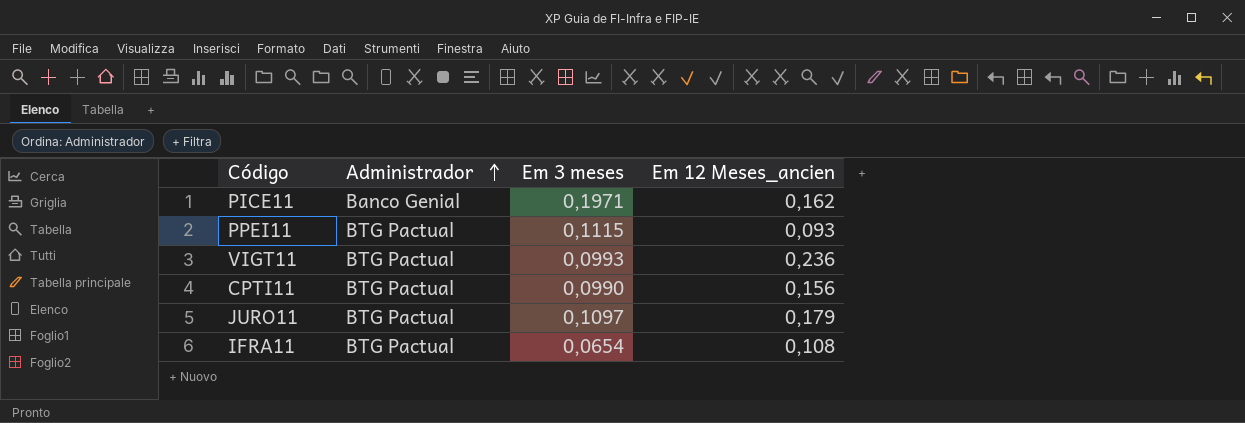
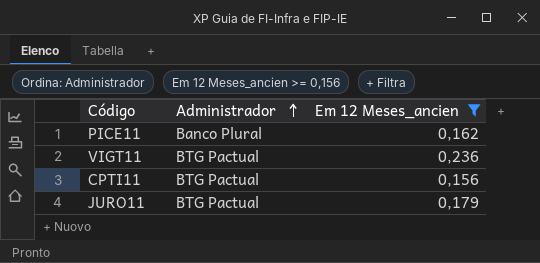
filter: none -> Em 12 Meses_ancien >= 0,156
column Em 3 meses | position: 3 -> none
PICE11 | Administrador: Banco Genial -> Banco Plural

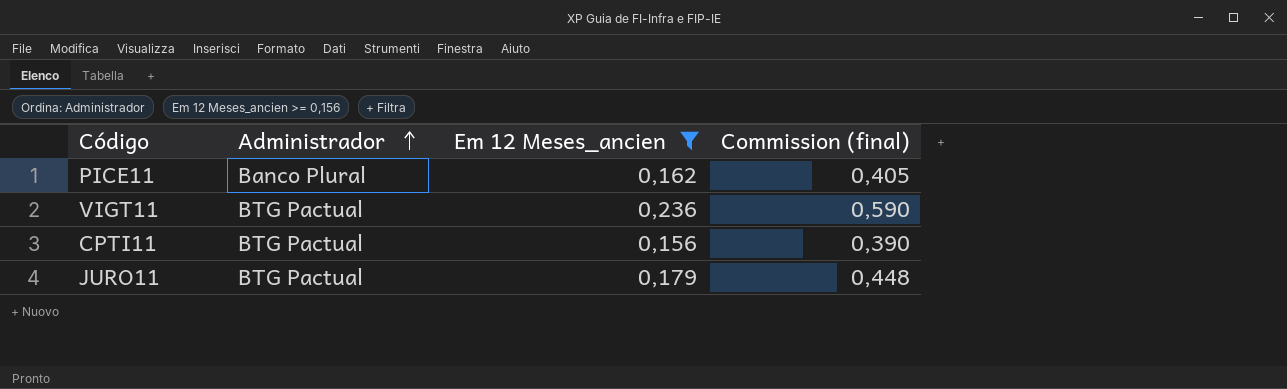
column Commission (final) | formula: none -> [Em 12 Meses_ancien] * 2,5

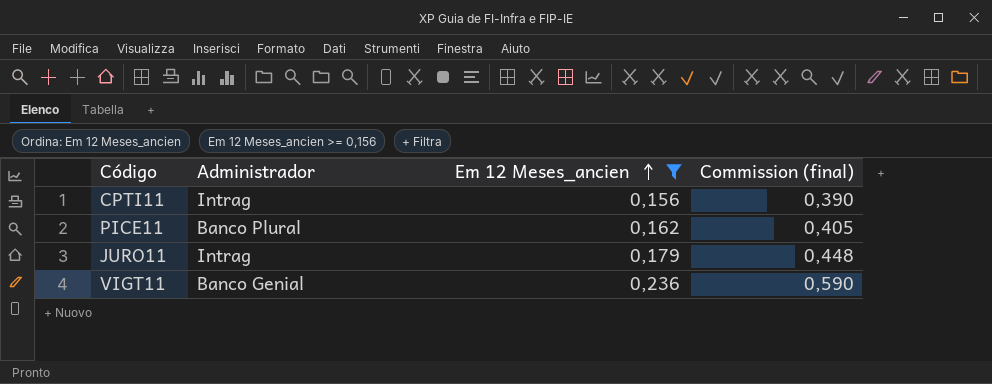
row order: Administrador ascending -> Em 12 Meses_ancien ascending
CPTI11 | Administrador: BTG Pactual -> Intrag
JURO11 | Administrador: BTG Pactual -> Intrag
VIGT11 | Administrador: BTG Pactual -> Banco Genial

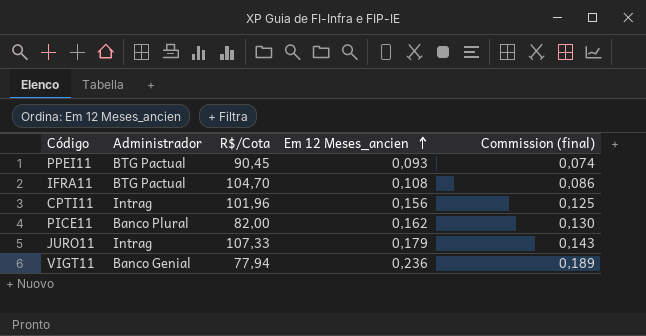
filter: Em 12 Meses_ancien >= 0,156 -> none
column R$/Cota | position: none -> 3
column Commission (final) | formula: [Em 12 Meses_ancien] * 2,5 -> [Em 12 Meses_ancien] * 0,8

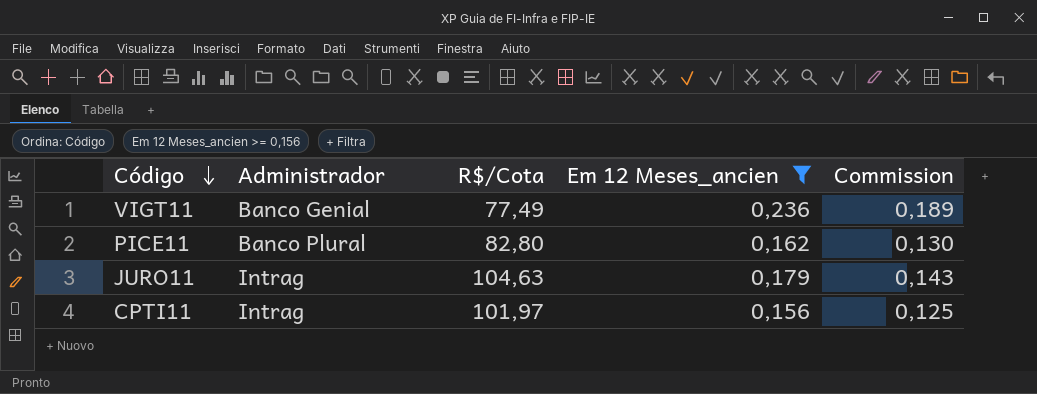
filter: none -> Em 12 Meses_ancien >= 0,156
row order: Em 12 Meses_ancien ascending -> Código descending
column name: Commission (final) -> Commission
VIGT11 | R$/Cota: 77,94 -> 77,49
PICE11 | R$/Cota: 82,00 -> 82,80
JURO11 | R$/Cota: 107,33 -> 104,63
CPTI11 | R$/Cota: 101,96 -> 101,97

